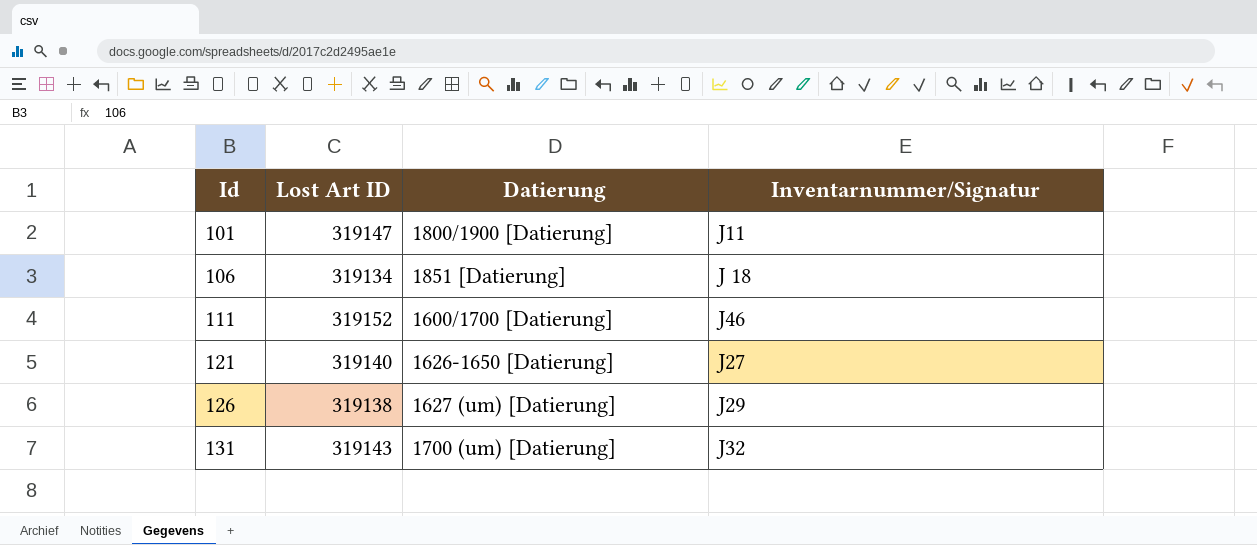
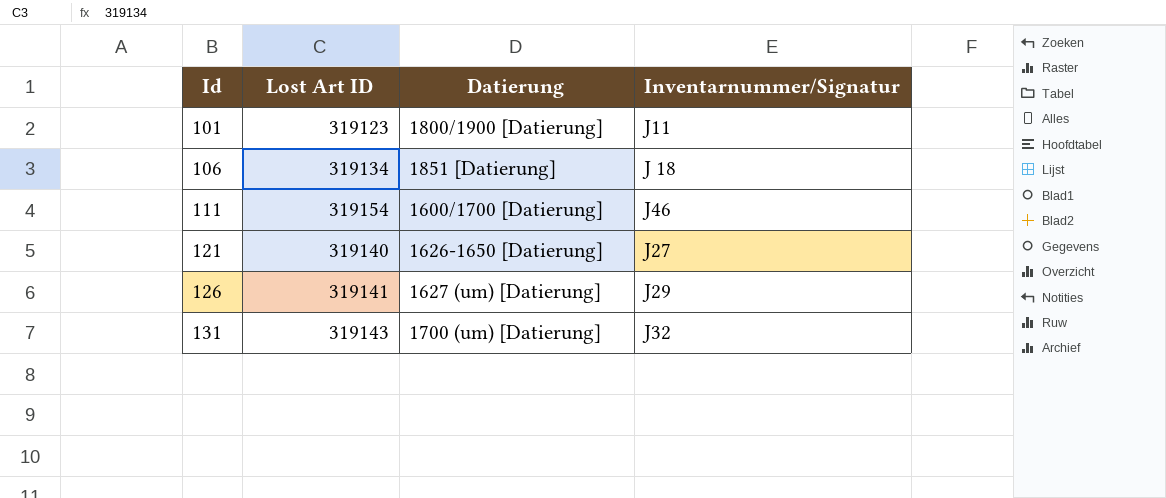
101 | Lost Art ID: 319147 -> 319123
111 | Lost Art ID: 319152 -> 319154
126 | Lost Art ID: 319138 -> 319141

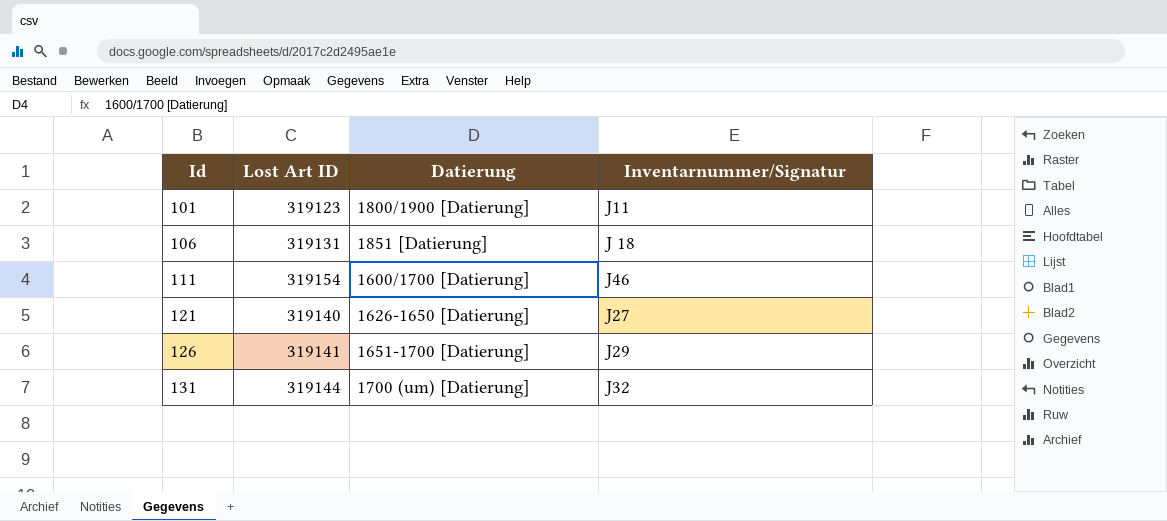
106 | Lost Art ID: 319134 -> 319131
126 | Datierung: 1627 (um) [Datierung] -> 1651-1700 [Datierung]
131 | Lost Art ID: 319143 -> 319144

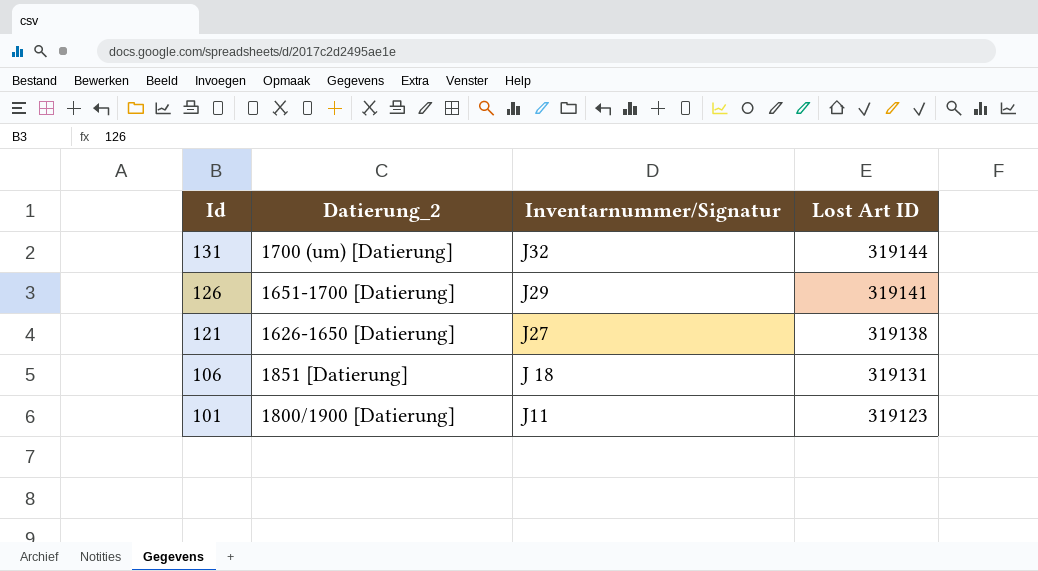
row order: Id ascending -> Id descending
column name: Datierung -> Datierung_2
column Lost Art ID | position: 2 -> 4
row 111: 319154 | 1600/1700 [Datierung] | J46 -> none
121 | Lost Art ID: 319140 -> 319138

